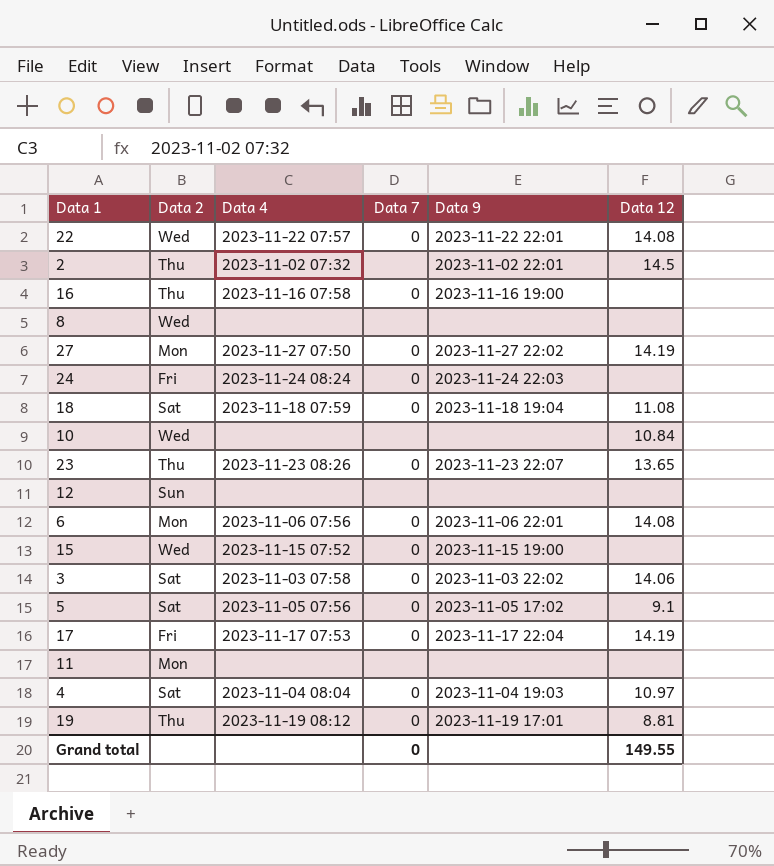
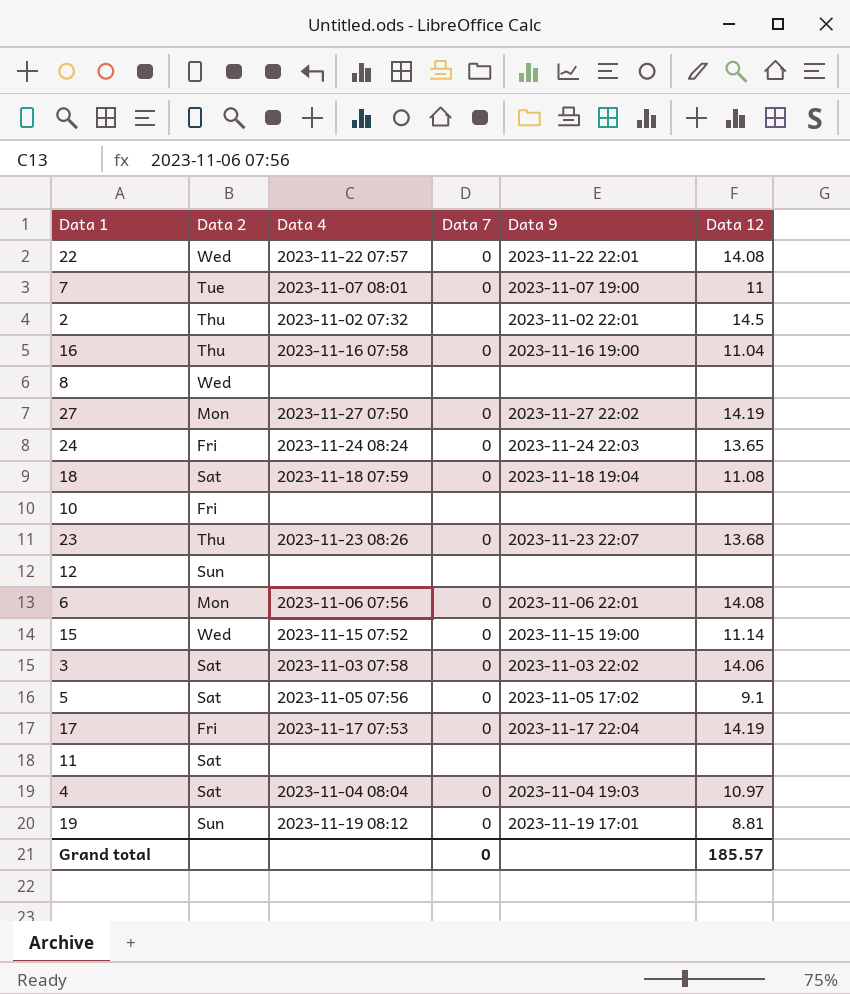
row 7: none -> Tue | 2023-11-07 08:01 | 0 | 2023-11-07 19:00 | 11
16 | Data 12: none -> 11.04
24 | Data 12: none -> 13.65
10 | Data 2: Wed -> Fri
10 | Data 12: 10.84 -> none
23 | Data 12: 13.65 -> 13.68
15 | Data 12: none -> 11.14
11 | Data 2: Mon -> Sat
19 | Data 2: Thu -> Sun
Grand total | Data 12: 149.55 -> 185.57

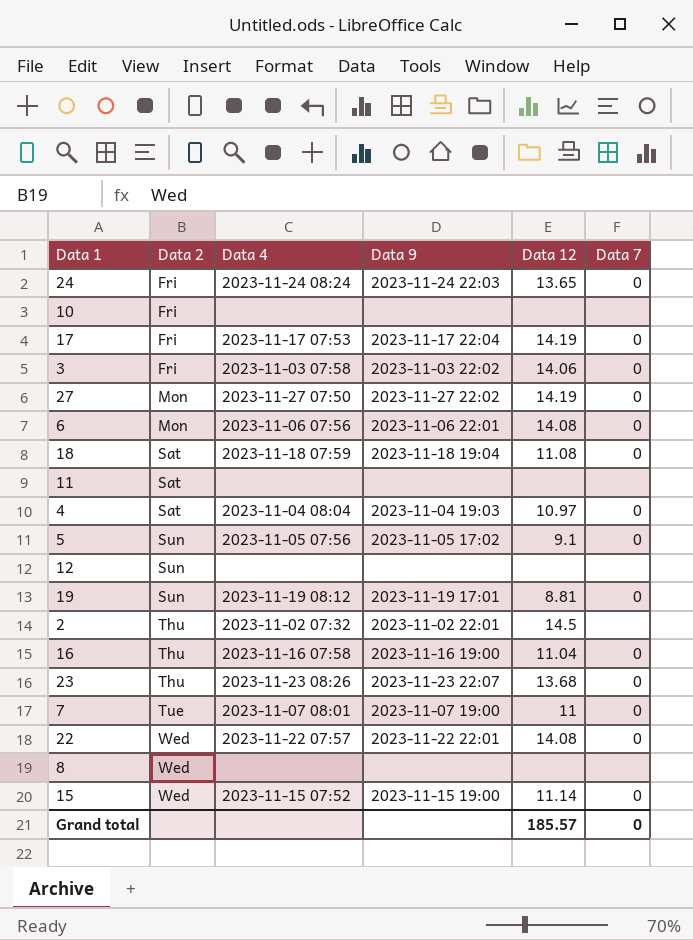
row order: none -> Data 2 ascending
column Data 7 | position: 4 -> 6
3 | Data 2: Sat -> Fri
5 | Data 2: Sat -> Sun

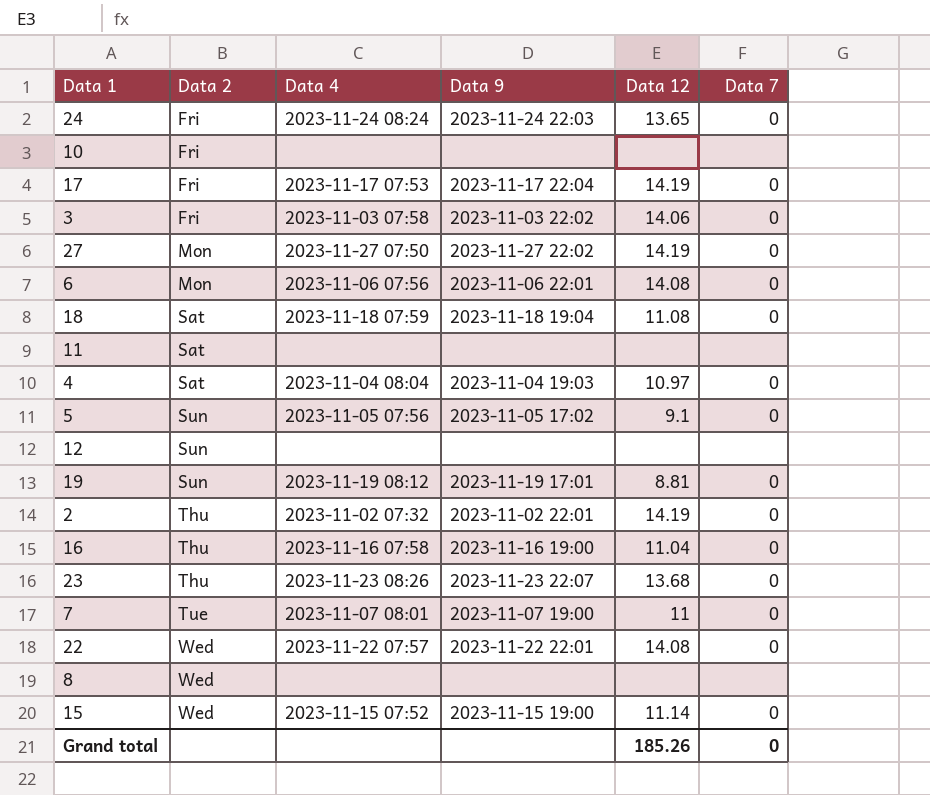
2 | Data 12: 14.5 -> 14.19
2 | Data 7: none -> 0
Grand total | Data 12: 185.57 -> 185.26

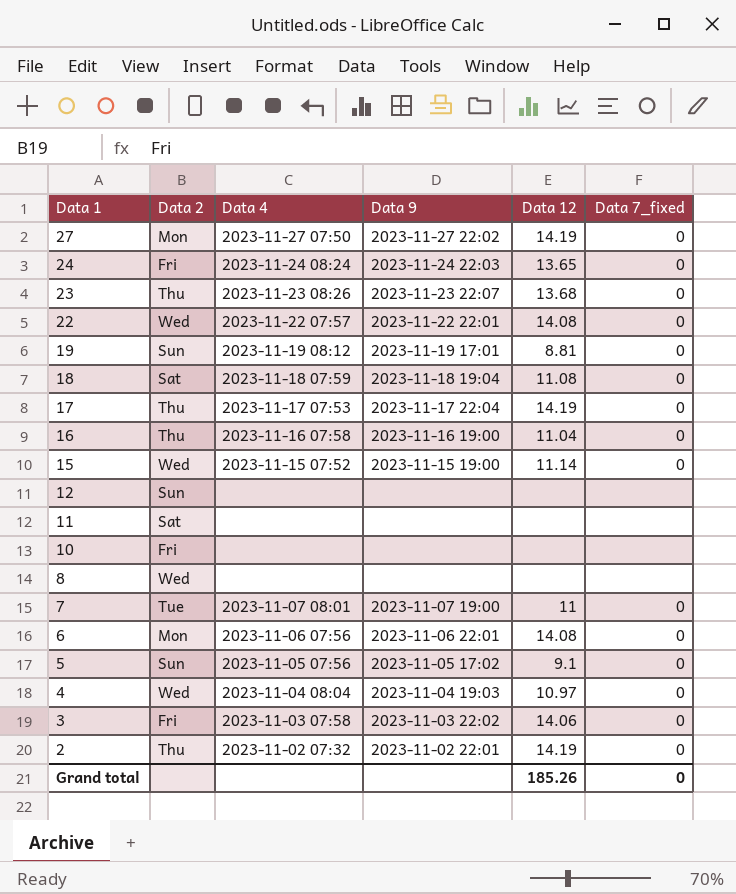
row order: Data 2 ascending -> Data 1 descending
column name: Data 7 -> Data 7_fixed
17 | Data 2: Fri -> Thu
4 | Data 2: Sat -> Wed

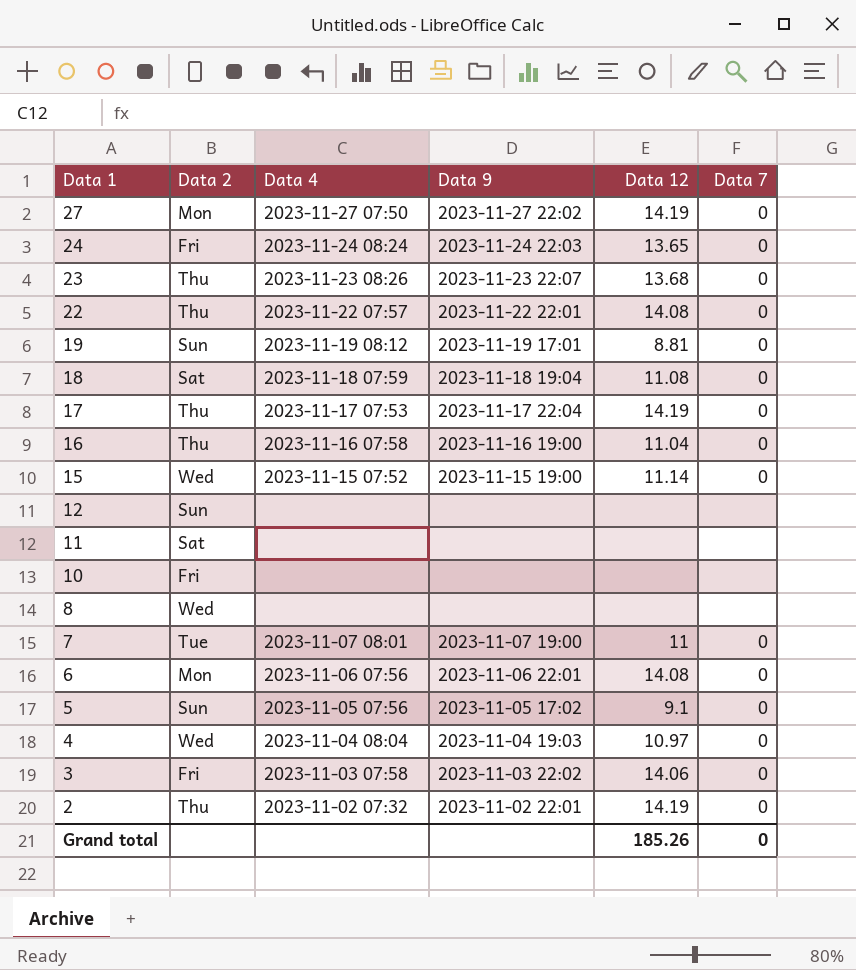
column name: Data 7_fixed -> Data 7
22 | Data 2: Wed -> Thu

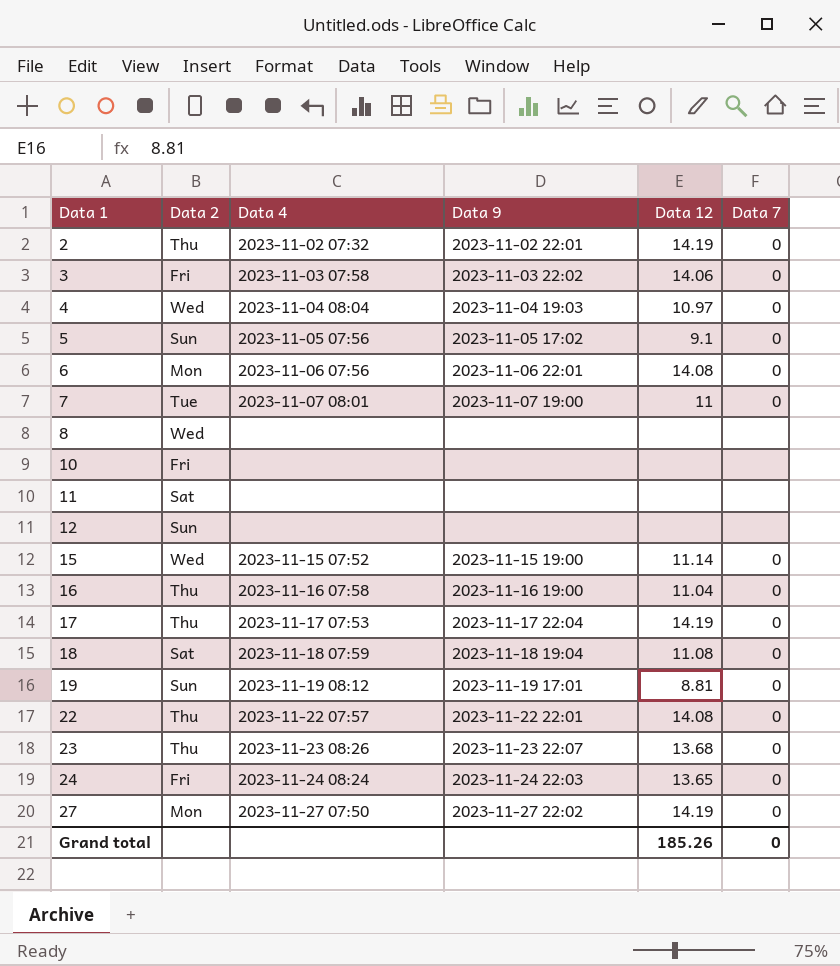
row order: Data 1 descending -> Data 1 ascending

